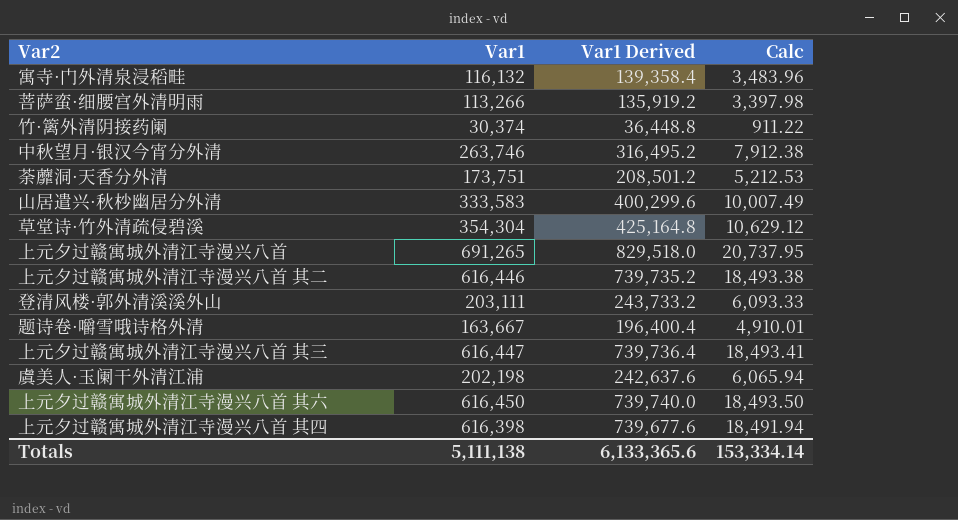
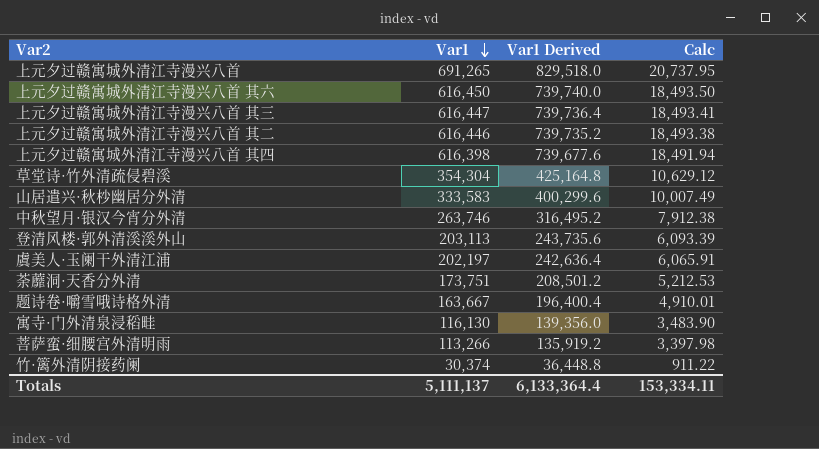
row order: none -> Var1 descending
登清风楼·郭外清溪溪外山 | Var1: 203,111 -> 203,113
登清风楼·郭外清溪溪外山 | Var1 Derived: 243,733.2 -> 243,735.6
登清风楼·郭外清溪溪外山 | Calc: 6,093.33 -> 6,093.39
虞美人·玉阑干外清江浦 | Var1: 202,198 -> 202,197
虞美人·玉阑干外清江浦 | Var1 Derived: 242,637.6 -> 242,636.4
虞美人·玉阑干外清江浦 | Calc: 6,065.94 -> 6,065.91
寓寺·门外清泉浸稻畦 | Var1: 116,132 -> 116,130
寓寺·门外清泉浸稻畦 | Var1 Derived: 139,358.4 -> 139,356.0
寓寺·门外清泉浸稻畦 | Calc: 3,483.96 -> 3,483.90
Totals | Var1: 5,111,138 -> 5,111,137
Totals | Var1 Derived: 6,133,365.6 -> 6,133,364.4
Totals | Calc: 153,334.14 -> 153,334.11

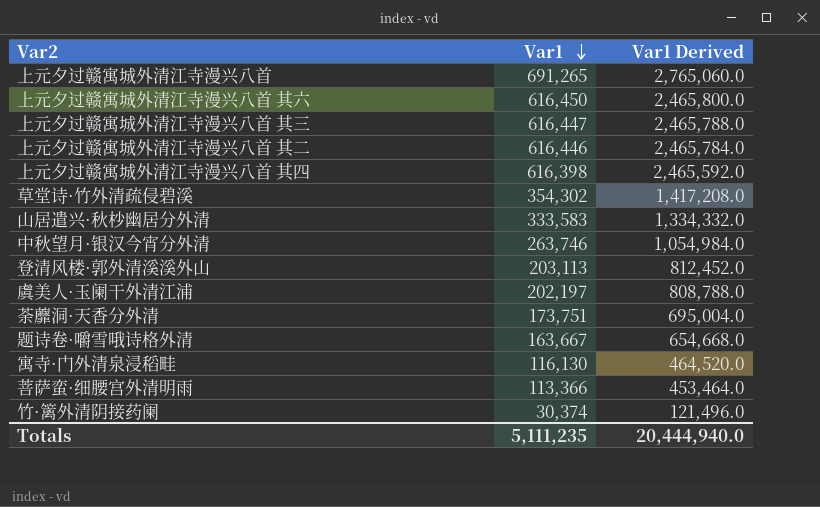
column Calc | formula: [Var1] * 0.03 -> none
column Var1 Derived | formula: [Var1] * 1.2 -> [Var1] * 4
草堂诗·竹外清疏侵碧溪 | Var1: 354,304 -> 354,302
菩萨蛮·细腰宫外清明雨 | Var1: 113,266 -> 113,366
Totals | Var1: 5,111,137 -> 5,111,235
Totals | Var1 Derived: 6,133,364.4 -> 20,444,940.0

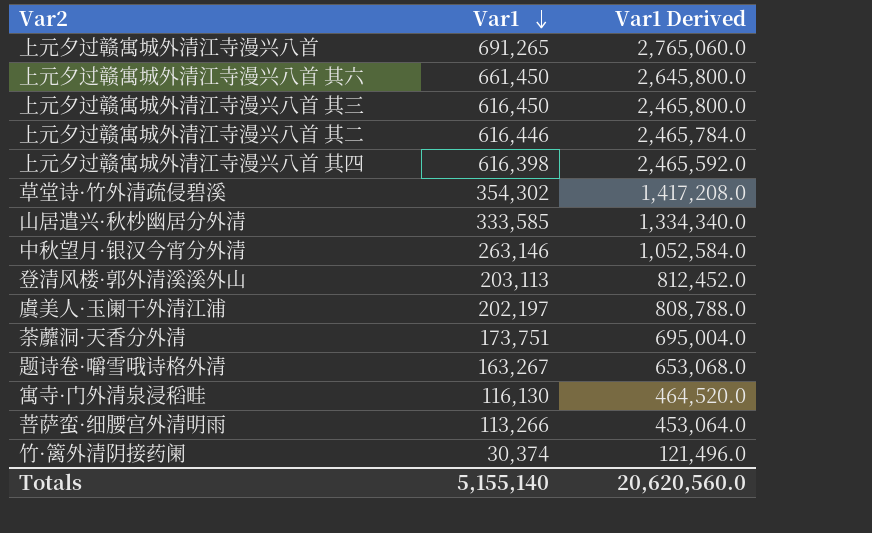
上元夕过赣寓城外清江寺漫兴八首 其六 | Var1: 616,450 -> 661,450
上元夕过赣寓城外清江寺漫兴八首 其六 | Var1 Derived: 2,465,800.0 -> 2,645,800.0
上元夕过赣寓城外清江寺漫兴八首 其三 | Var1: 616,447 -> 616,450
上元夕过赣寓城外清江寺漫兴八首 其三 | Var1 Derived: 2,465,788.0 -> 2,465,800.0
山居遣兴·秋杪幽居分外清 | Var1: 333,583 -> 333,585
山居遣兴·秋杪幽居分外清 | Var1 Derived: 1,334,332.0 -> 1,334,340.0
中秋望月·银汉今宵分外清 | Var1: 263,746 -> 263,146
中秋望月·银汉今宵分外清 | Var1 Derived: 1,054,984.0 -> 1,052,584.0
题诗卷·嚼雪哦诗格外清 | Var1: 163,667 -> 163,267
题诗卷·嚼雪哦诗格外清 | Var1 Derived: 654,668.0 -> 653,068.0
菩萨蛮·细腰宫外清明雨 | Var1: 113,366 -> 113,266
菩萨蛮·细腰宫外清明雨 | Var1 Derived: 453,464.0 -> 453,064.0
Totals | Var1: 5,111,235 -> 5,155,140
Totals | Var1 Derived: 20,444,940.0 -> 20,620,560.0

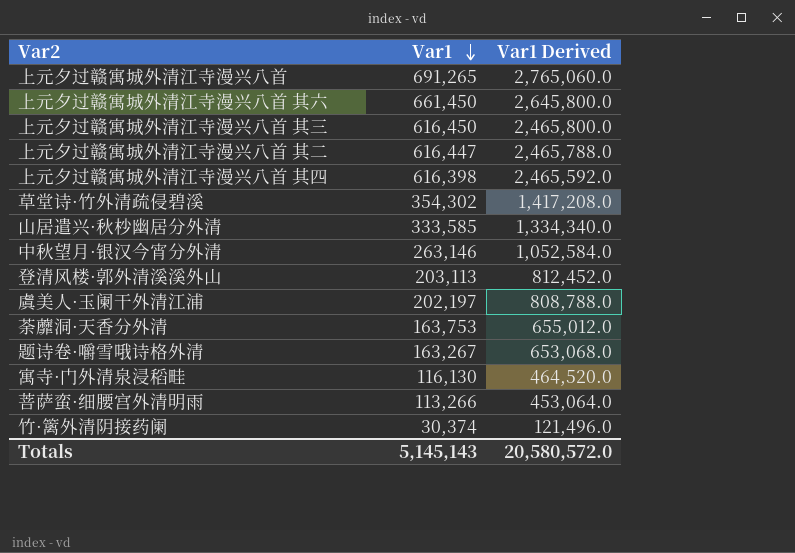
上元夕过赣寓城外清江寺漫兴八首 其二 | Var1: 616,446 -> 616,447
上元夕过赣寓城外清江寺漫兴八首 其二 | Var1 Derived: 2,465,784.0 -> 2,465,788.0
荼蘼洞·天香分外清 | Var1: 173,751 -> 163,753
荼蘼洞·天香分外清 | Var1 Derived: 695,004.0 -> 655,012.0
Totals | Var1: 5,155,140 -> 5,145,143
Totals | Var1 Derived: 20,620,560.0 -> 20,580,572.0

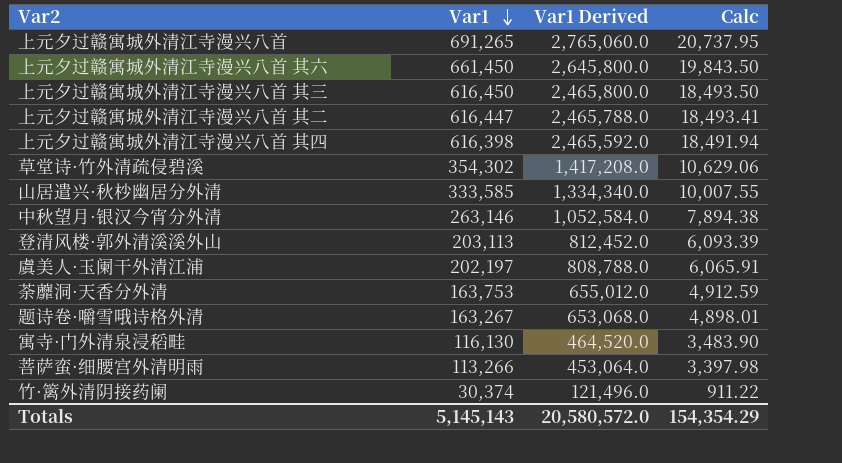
column Calc | formula: none -> [Var1] * 0.03

